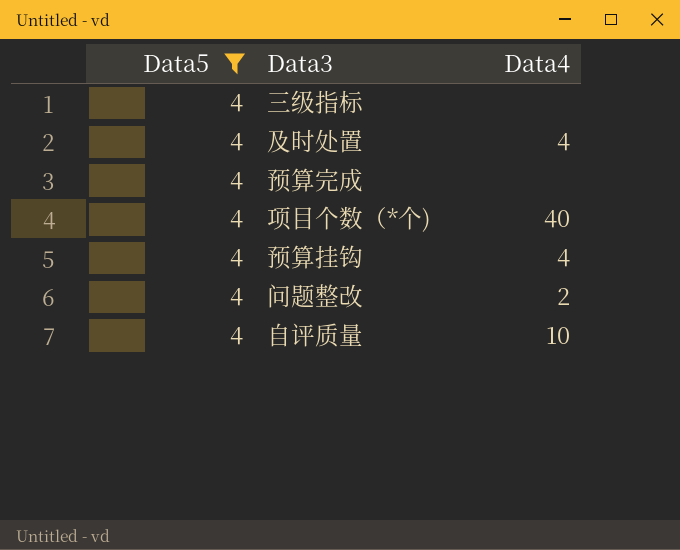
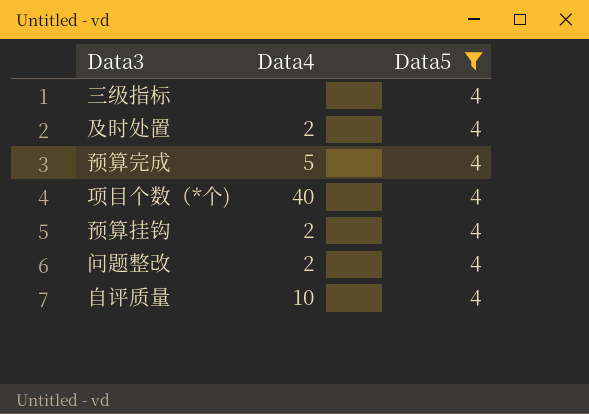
column Data5 | position: 1 -> 3
及时处置 | Data4: 4 -> 2
预算完成 | Data4: none -> 5
预算挂钩 | Data4: 4 -> 2

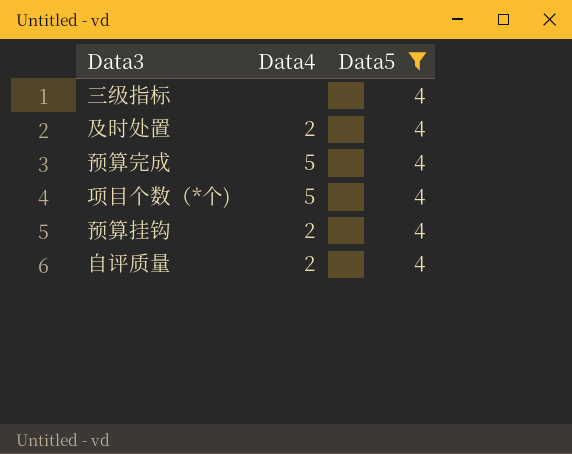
row 问题整改: 2 | 4 -> none
项目个数（*个) | Data4: 40 -> 5
自评质量 | Data4: 10 -> 2

